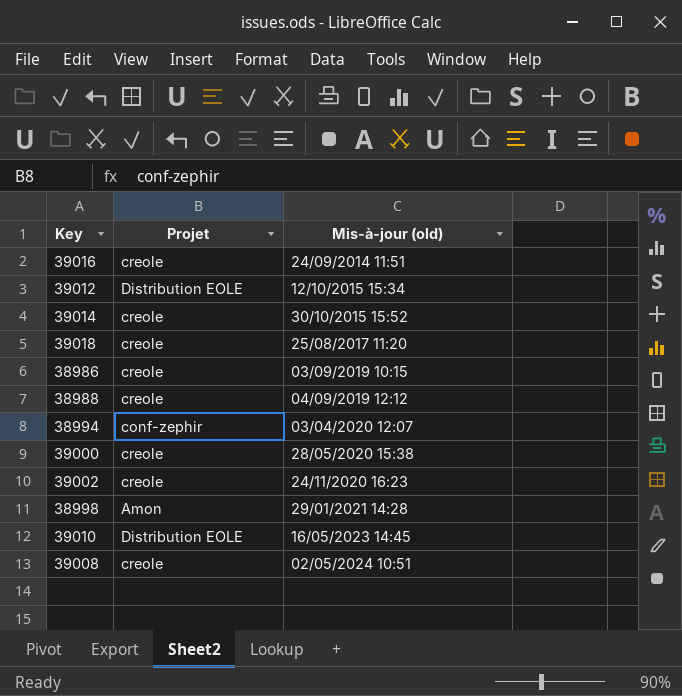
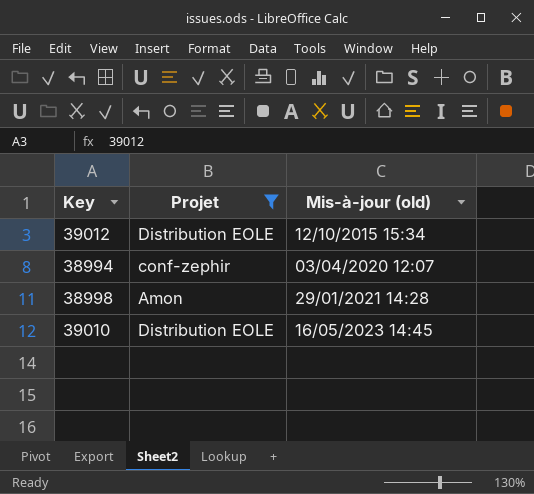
filter: none -> Projet != creole

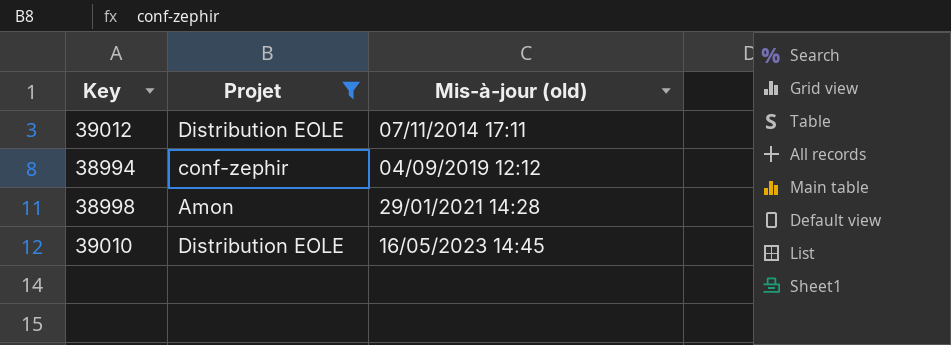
39012 | Mis-à-jour (old): 12/10/2015 15:34 -> 07/11/2014 17:11
38994 | Mis-à-jour (old): 03/04/2020 12:07 -> 04/09/2019 12:12

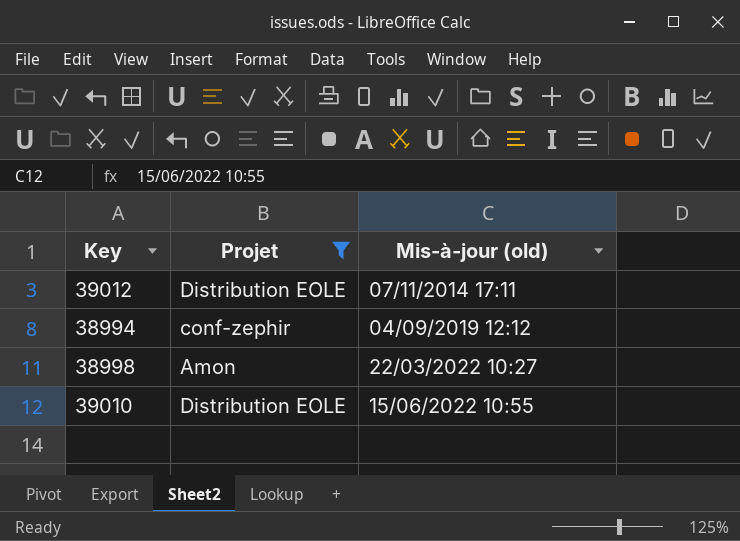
38998 | Mis-à-jour (old): 29/01/2021 14:28 -> 22/03/2022 10:27
39010 | Mis-à-jour (old): 16/05/2023 14:45 -> 15/06/2022 10:55

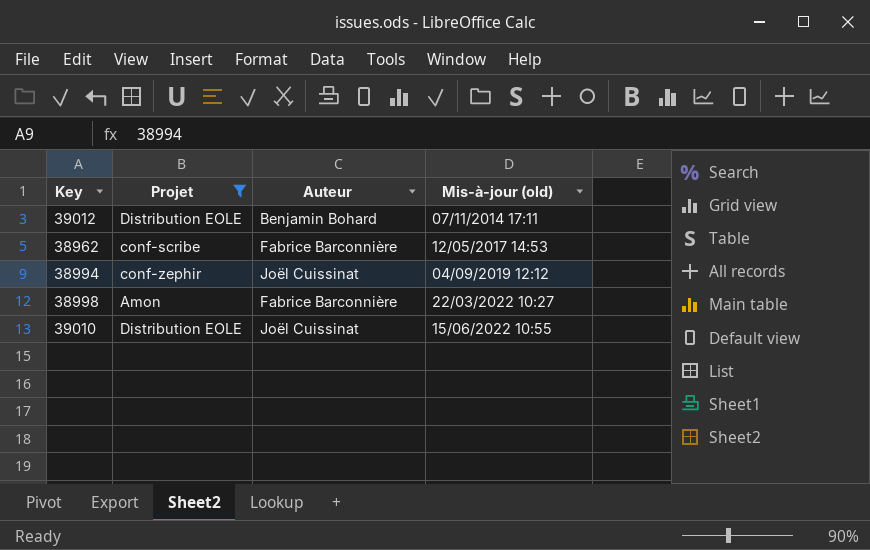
column Auteur | position: none -> 3
row 38962: none -> conf-scribe | Fabrice Barconnière | 12/05/2017 14:53

